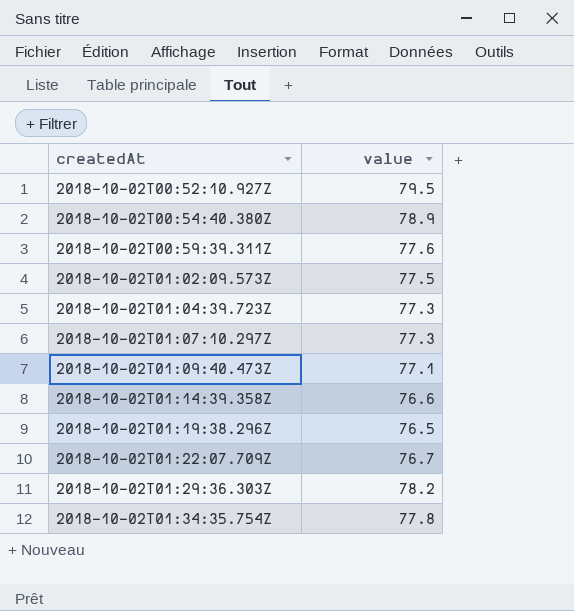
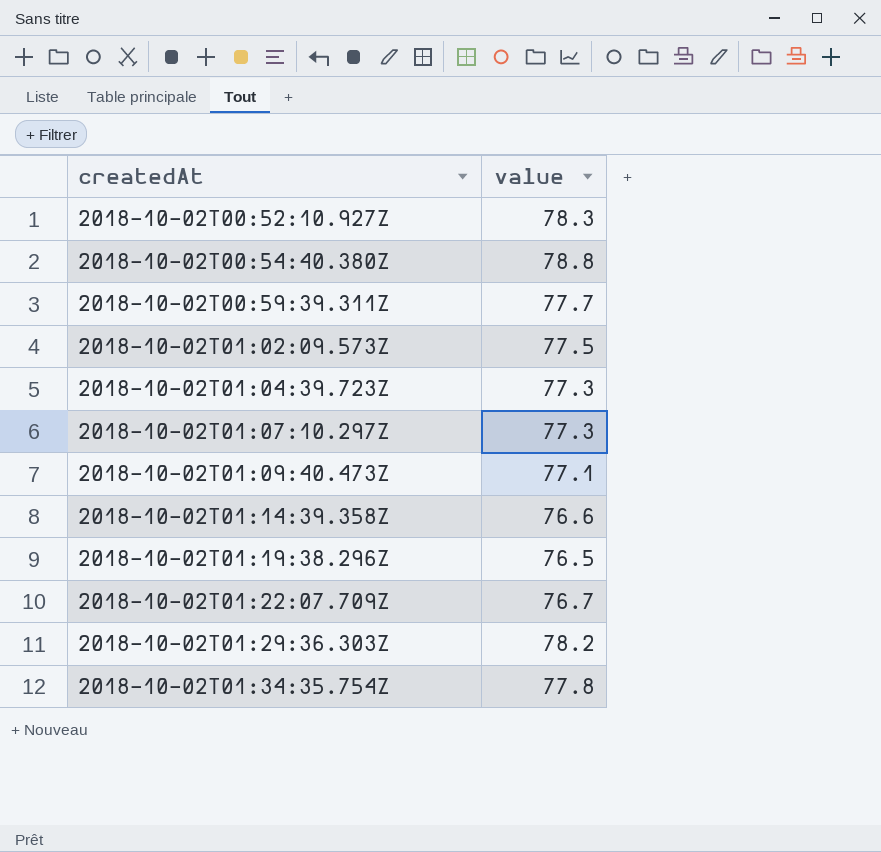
2018-10-02T00:52:10.927Z | value: 79.5 -> 78.3
2018-10-02T00:54:40.380Z | value: 78.9 -> 78.8
2018-10-02T00:59:39.311Z | value: 77.6 -> 77.7

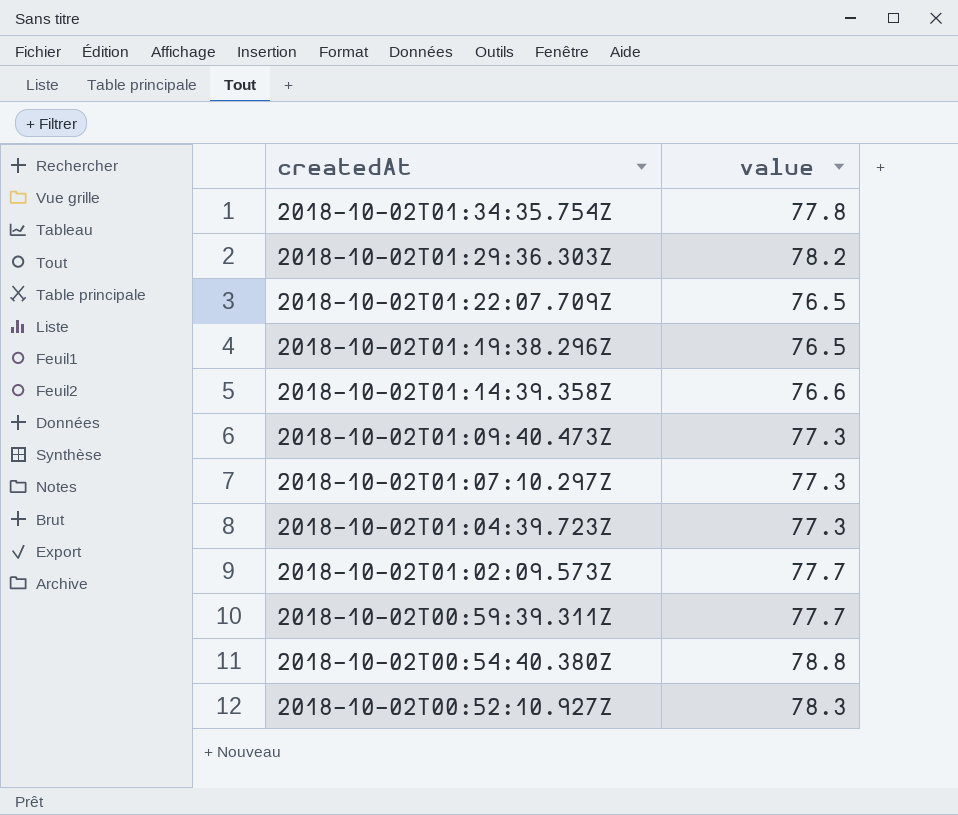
row order: createdAt ascending -> createdAt descending
2018-10-02T01:22:07.709Z | value: 76.7 -> 76.5
2018-10-02T01:09:40.473Z | value: 77.1 -> 77.3
2018-10-02T01:02:09.573Z | value: 77.5 -> 77.7

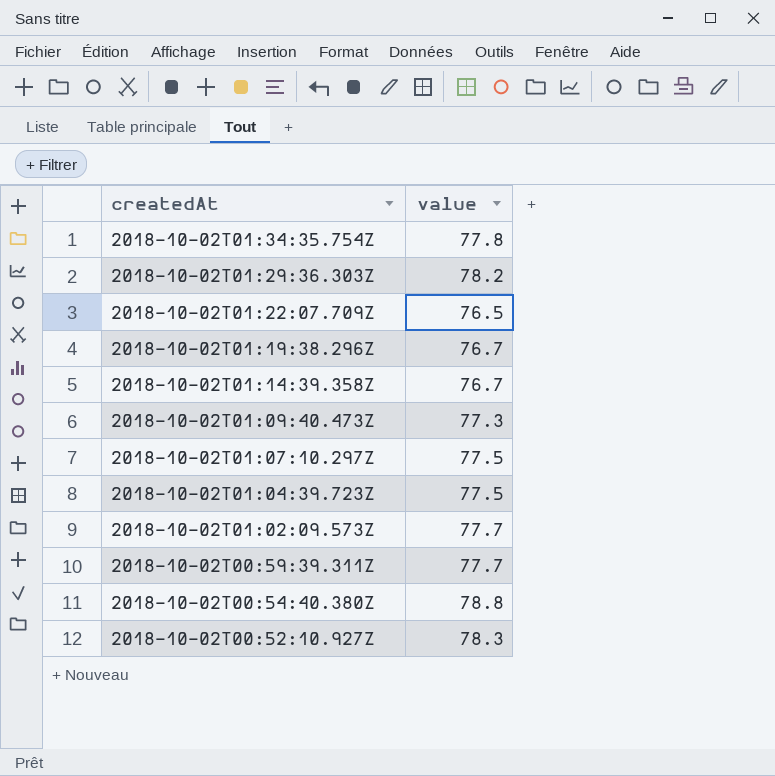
2018-10-02T01:19:38.296Z | value: 76.5 -> 76.7
2018-10-02T01:14:39.358Z | value: 76.6 -> 76.7
2018-10-02T01:07:10.297Z | value: 77.3 -> 77.5
2018-10-02T01:04:39.723Z | value: 77.3 -> 77.5

